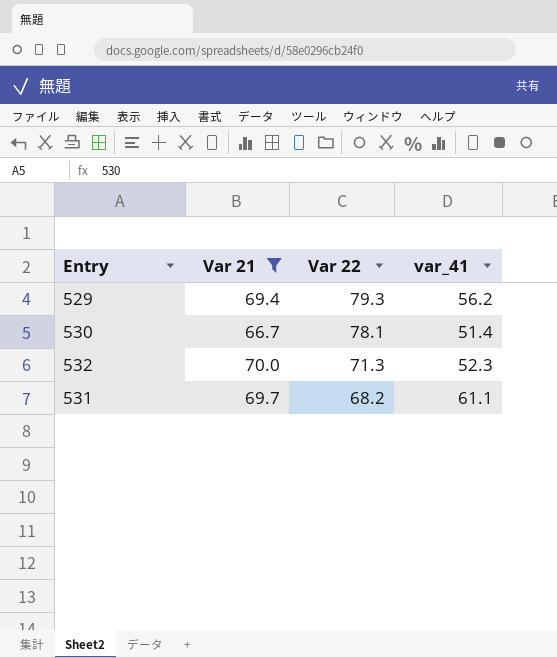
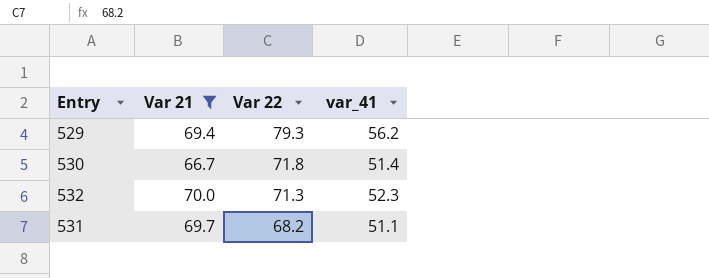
530 | Var 22: 78.1 -> 71.8
531 | var_41: 61.1 -> 51.1

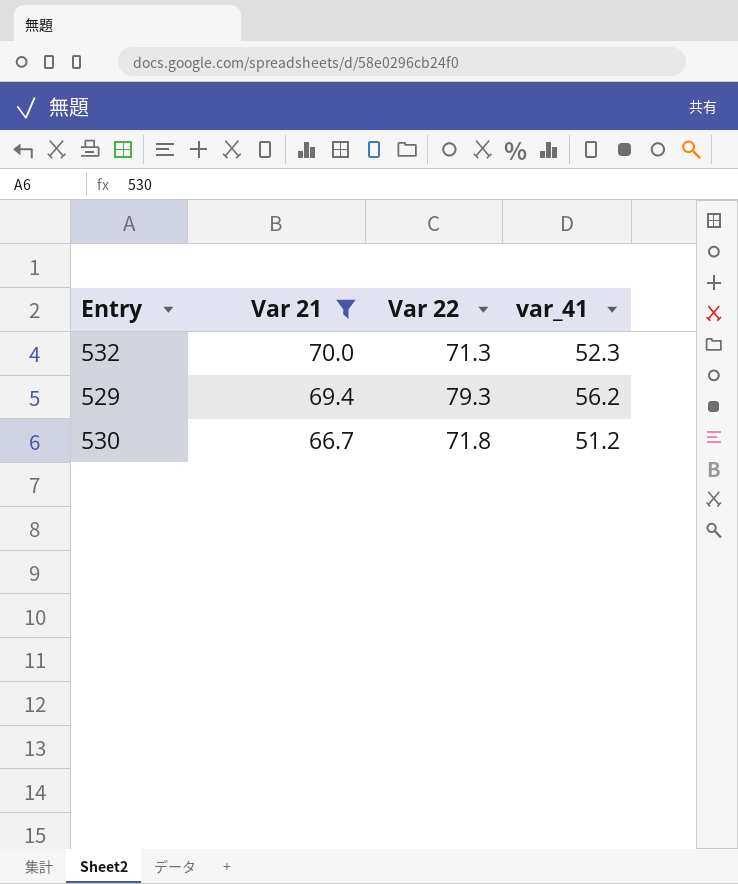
row order: Var 22 descending -> Var 21 descending
row 531: 69.7 | 68.2 | 51.1 -> none
530 | var_41: 51.4 -> 51.2

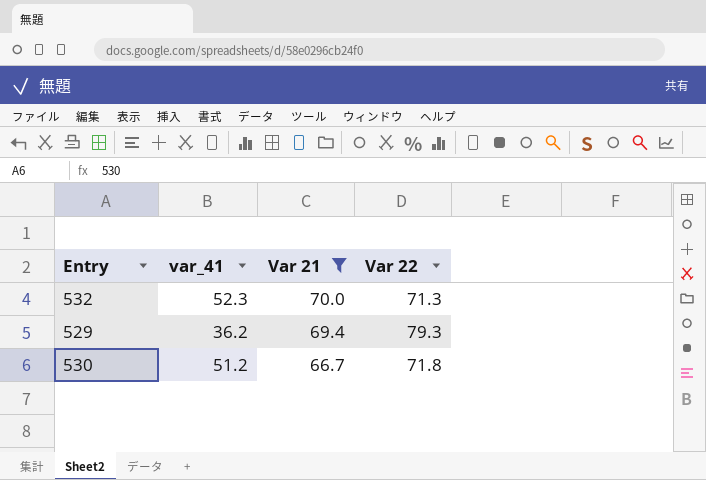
column var_41 | position: 4 -> 2
529 | var_41: 56.2 -> 36.2

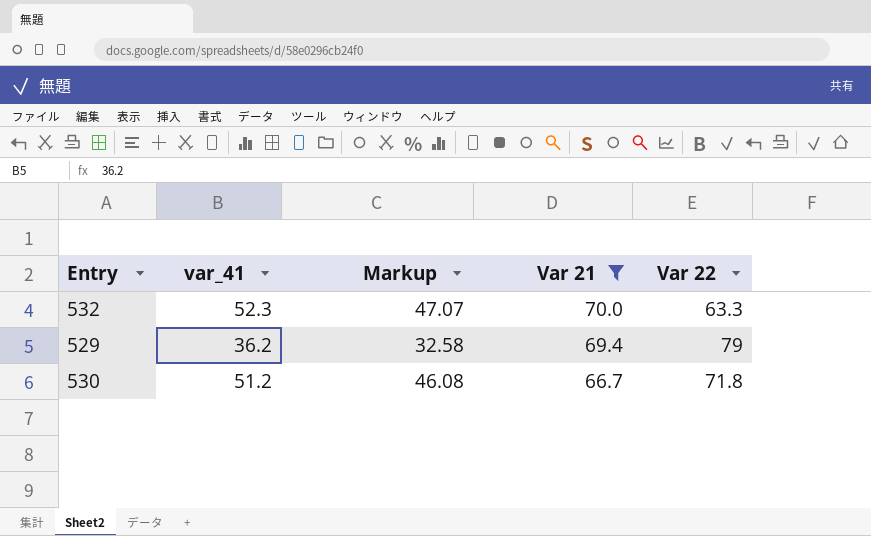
column Markup | formula: none -> [var_41] * 0.9
532 | Var 22: 71.3 -> 63.3
529 | Var 22: 79.3 -> 79

